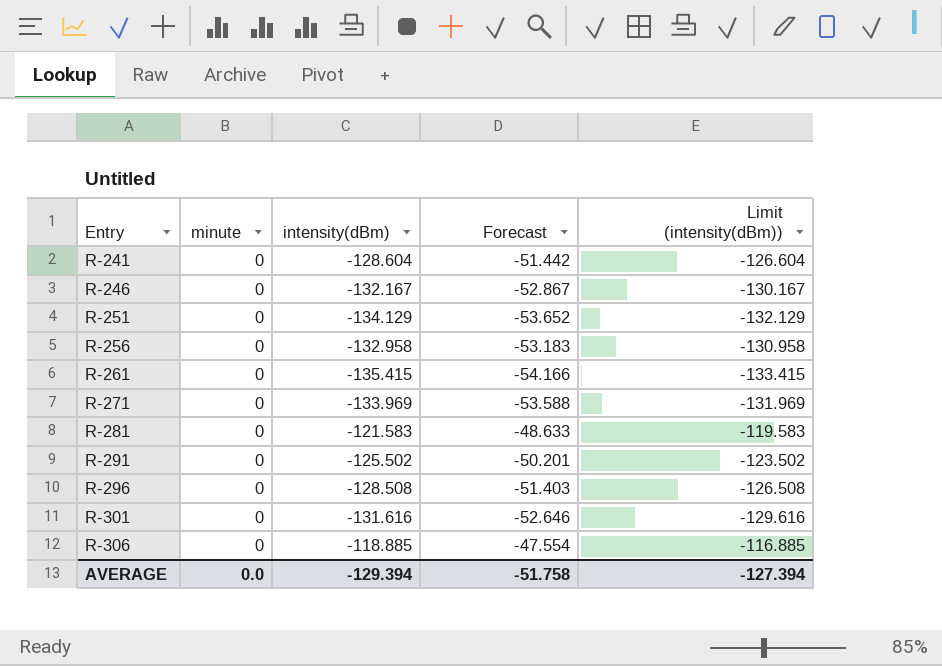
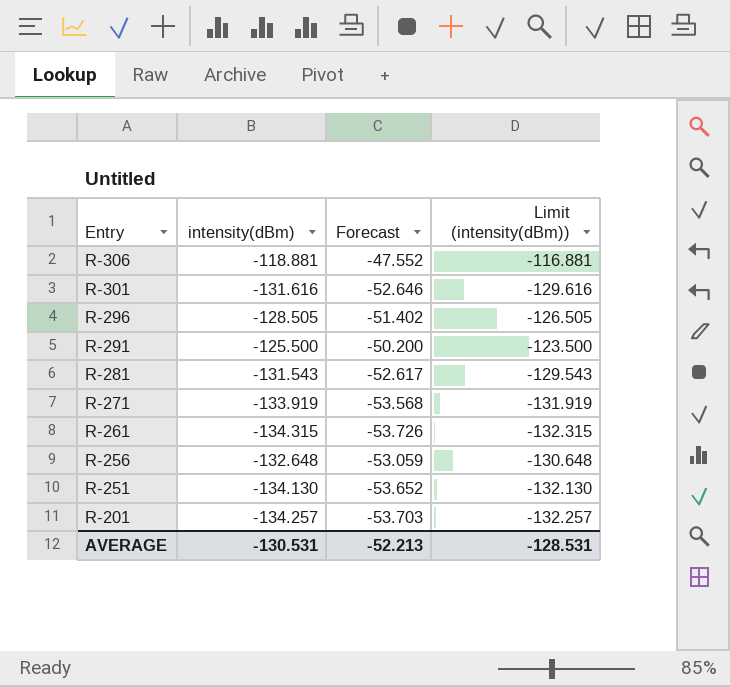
row order: Entry ascending -> Entry descending
column minute | position: 2 -> none
row R-241: 0 | -128.604 | -51.442 | -126.604 -> none
row R-246: 0 | -132.167 | -52.867 | -130.167 -> none
R-306 | intensity(dBm): -118.885 -> -118.881
R-306 | Forecast: -47.554 -> -47.552
R-306 | Limit (intensity(dBm)): -116.885 -> -116.881
R-296 | intensity(dBm): -128.508 -> -128.505
R-296 | Forecast: -51.403 -> -51.402
R-296 | Limit (intensity(dBm)): -126.508 -> -126.505
R-291 | intensity(dBm): -125.502 -> -125.500
R-291 | Forecast: -50.201 -> -50.200
R-291 | Limit (intensity(dBm)): -123.502 -> -123.500
R-281 | intensity(dBm): -121.583 -> -131.543
R-281 | Forecast: -48.633 -> -52.617
R-281 | Limit (intensity(dBm)): -119.583 -> -129.543
R-271 | intensity(dBm): -133.969 -> -133.919
R-271 | Forecast: -53.588 -> -53.568
R-271 | Limit (intensity(dBm)): -131.969 -> -131.919
R-261 | intensity(dBm): -135.415 -> -134.315
R-261 | Forecast: -54.166 -> -53.726
R-261 | Limit (intensity(dBm)): -133.415 -> -132.315
R-256 | intensity(dBm): -132.958 -> -132.648
R-256 | Forecast: -53.183 -> -53.059
R-256 | Limit (intensity(dBm)): -130.958 -> -130.648
R-251 | intensity(dBm): -134.129 -> -134.130
R-251 | Limit (intensity(dBm)): -132.129 -> -132.130
row R-201: none -> -134.257 | -53.703 | -132.257
AVERAGE | intensity(dBm): -129.394 -> -130.531
AVERAGE | Forecast: -51.758 -> -52.213
AVERAGE | Limit (intensity(dBm)): -127.394 -> -128.531

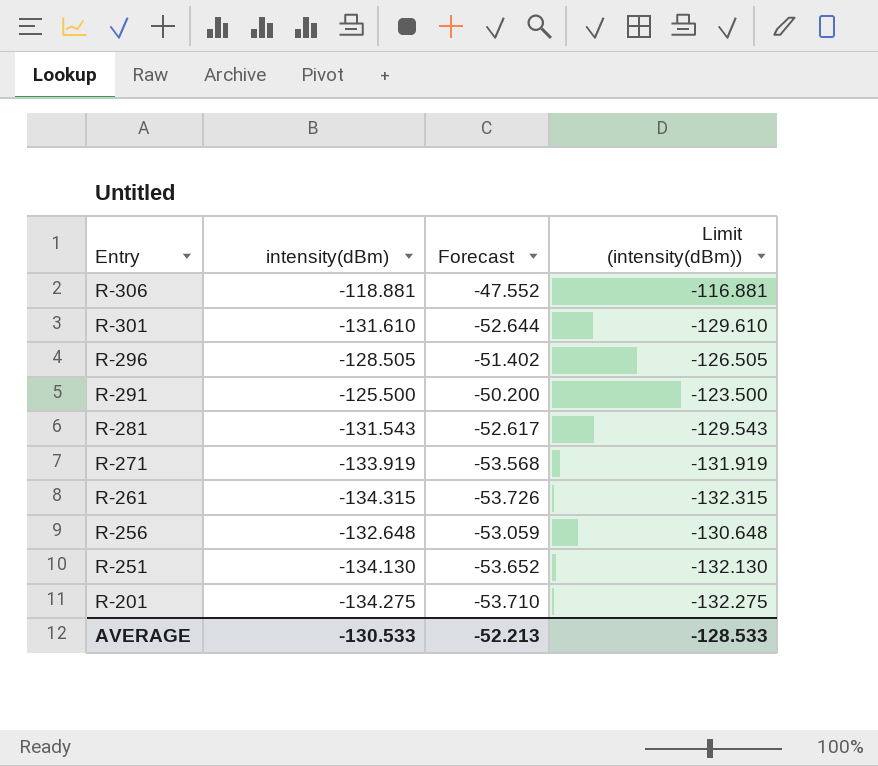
R-301 | intensity(dBm): -131.616 -> -131.610
R-301 | Forecast: -52.646 -> -52.644
R-301 | Limit (intensity(dBm)): -129.616 -> -129.610
R-201 | intensity(dBm): -134.257 -> -134.275
R-201 | Forecast: -53.703 -> -53.710
R-201 | Limit (intensity(dBm)): -132.257 -> -132.275
AVERAGE | intensity(dBm): -130.531 -> -130.533
AVERAGE | Limit (intensity(dBm)): -128.531 -> -128.533

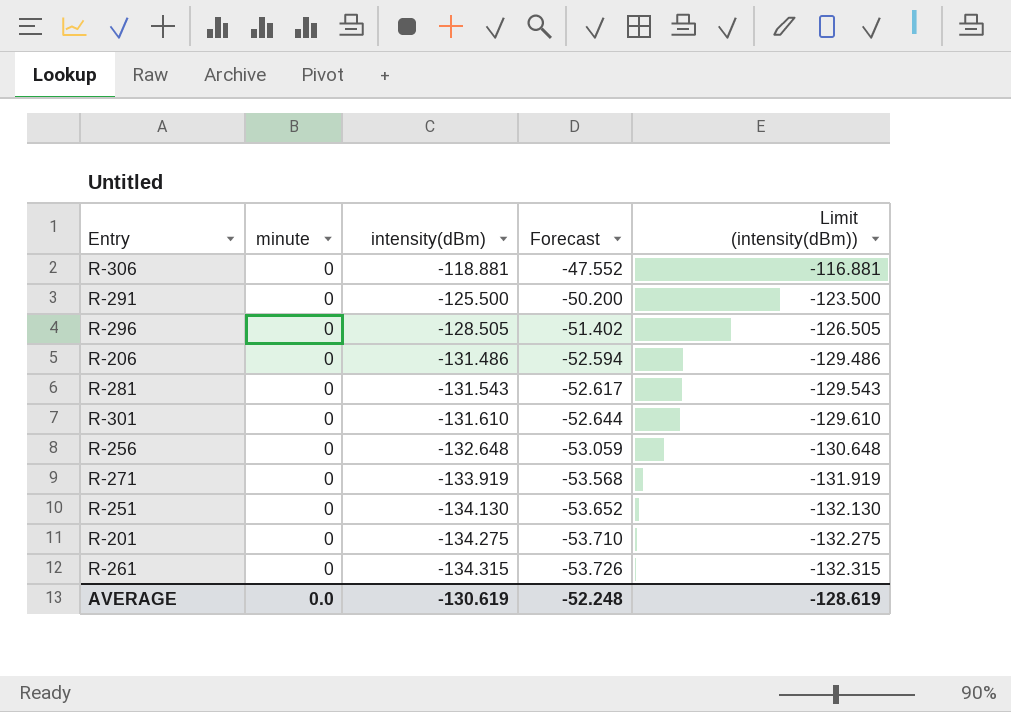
row order: Entry descending -> intensity(dBm) descending
column minute | position: none -> 2
row R-206: none -> 0 | -131.486 | -52.594 | -129.486
AVERAGE | intensity(dBm): -130.533 -> -130.619
AVERAGE | Forecast: -52.213 -> -52.248
AVERAGE | Limit (intensity(dBm)): -128.533 -> -128.619

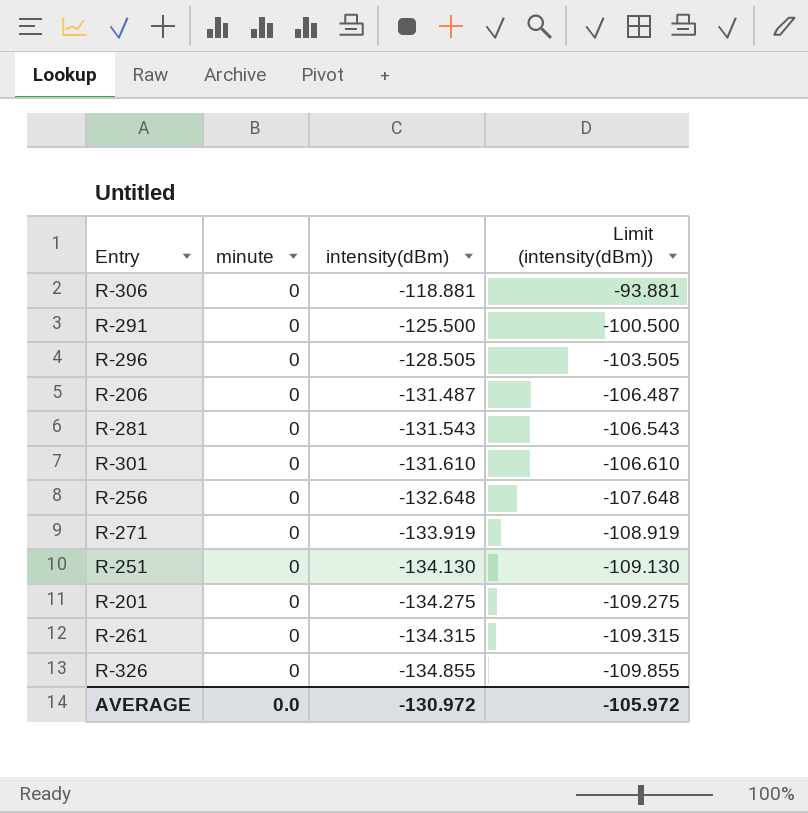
column Forecast | formula: [intensity(dBm)] * 0.4 -> none
column Limit (intensity(dBm)) | formula: [intensity(dBm)] + 2 -> [intensity(dBm)] + 25
R-206 | intensity(dBm): -131.486 -> -131.487
row R-326: none -> 0 | -134.855 | -109.855
AVERAGE | intensity(dBm): -130.619 -> -130.972
AVERAGE | Limit (intensity(dBm)): -128.619 -> -105.972

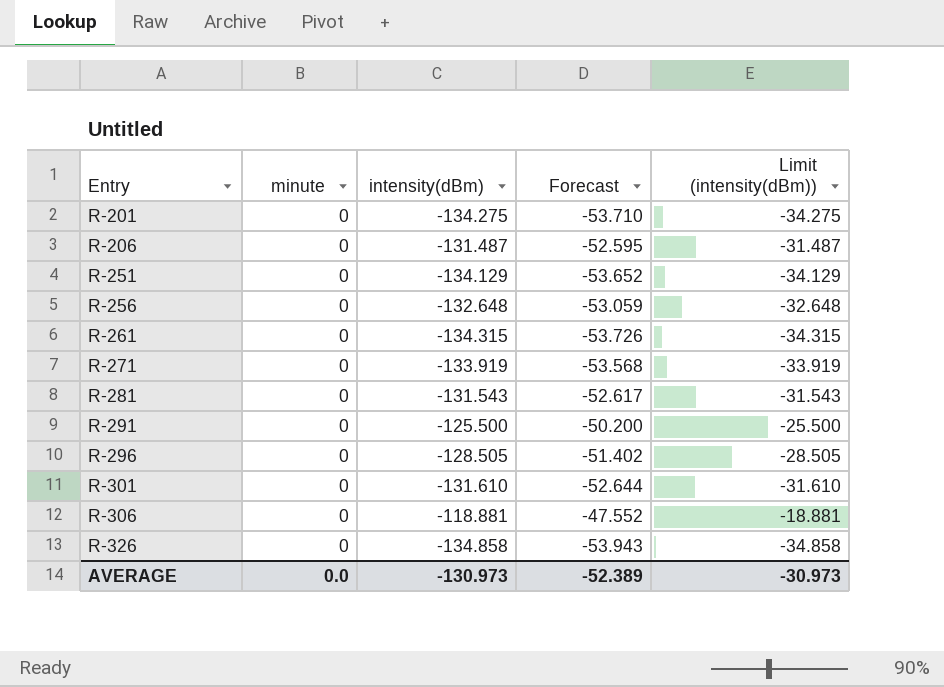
row order: intensity(dBm) descending -> Entry ascending
column Forecast | formula: none -> [intensity(dBm)] * 0.4
column Limit (intensity(dBm)) | formula: [intensity(dBm)] + 25 -> [intensity(dBm)] + 100
R-251 | intensity(dBm): -134.130 -> -134.129
R-326 | intensity(dBm): -134.855 -> -134.858
AVERAGE | intensity(dBm): -130.972 -> -130.973
AVERAGE | Limit (intensity(dBm)): -105.972 -> -30.973

